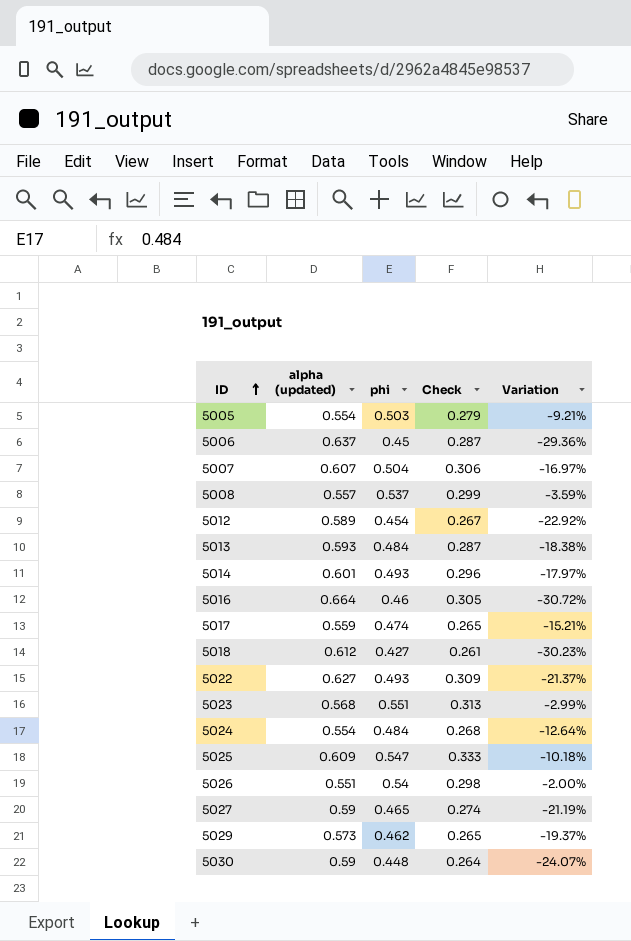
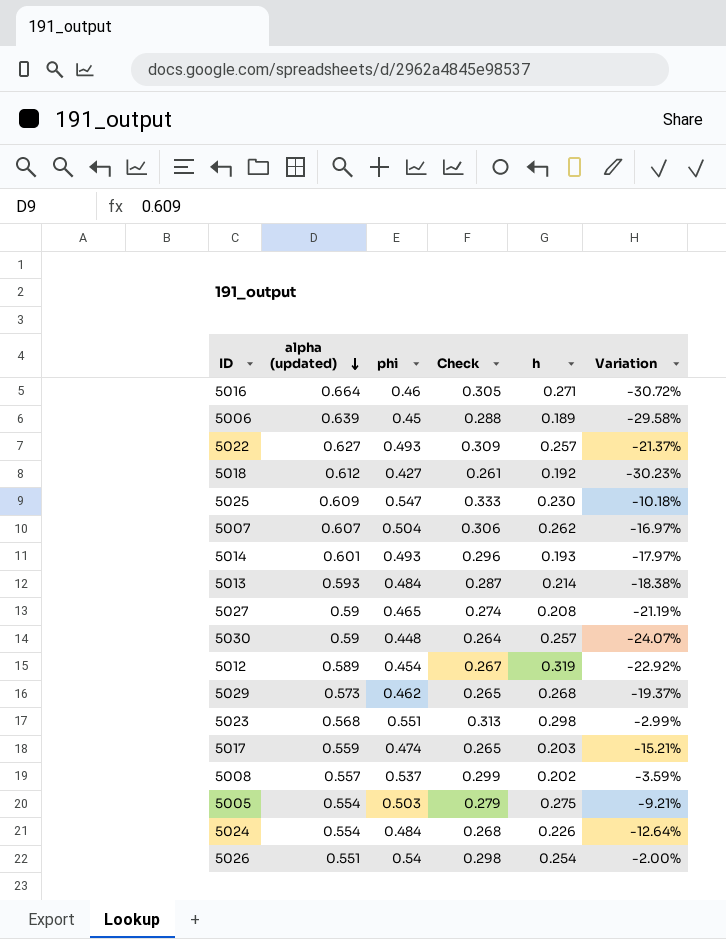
row order: ID ascending -> alpha (updated) descending
column h | position: none -> 5
5006 | alpha (updated): 0.637 -> 0.639
5006 | Check: 0.287 -> 0.288
5006 | Variation: -29.36% -> -29.58%

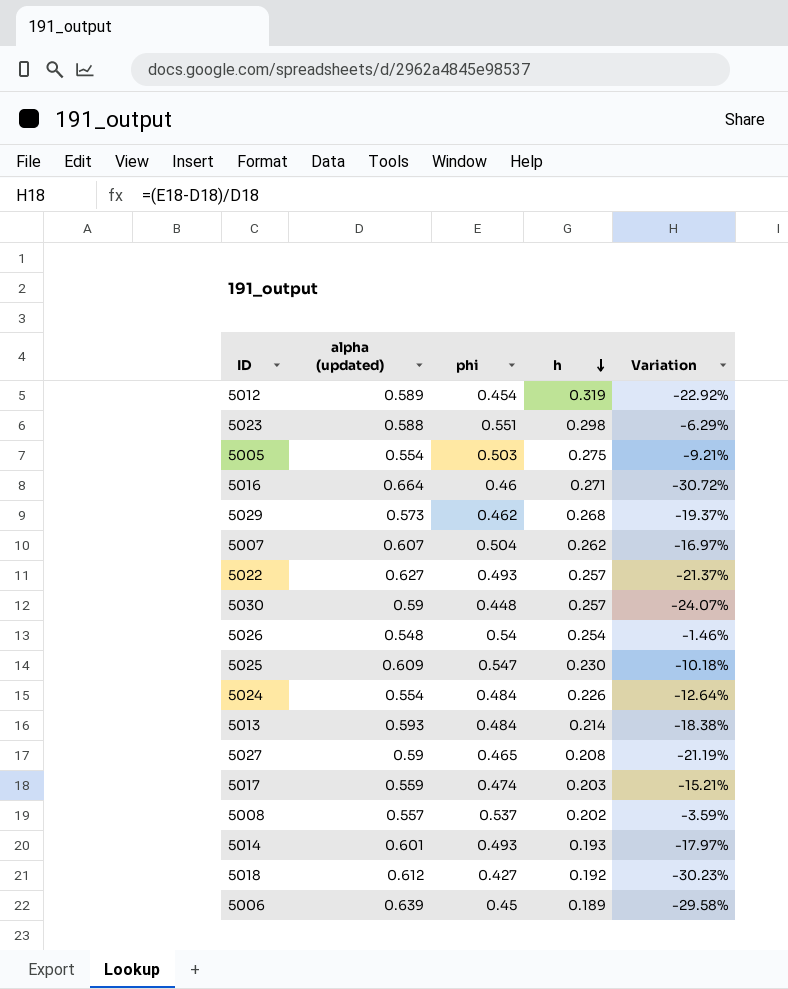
row order: alpha (updated) descending -> h descending
column Check | formula: [alpha (updated)] * [phi] -> none
5023 | alpha (updated): 0.568 -> 0.588
5023 | Variation: -2.99% -> -6.29%
5026 | alpha (updated): 0.551 -> 0.548
5026 | Variation: -2.00% -> -1.46%

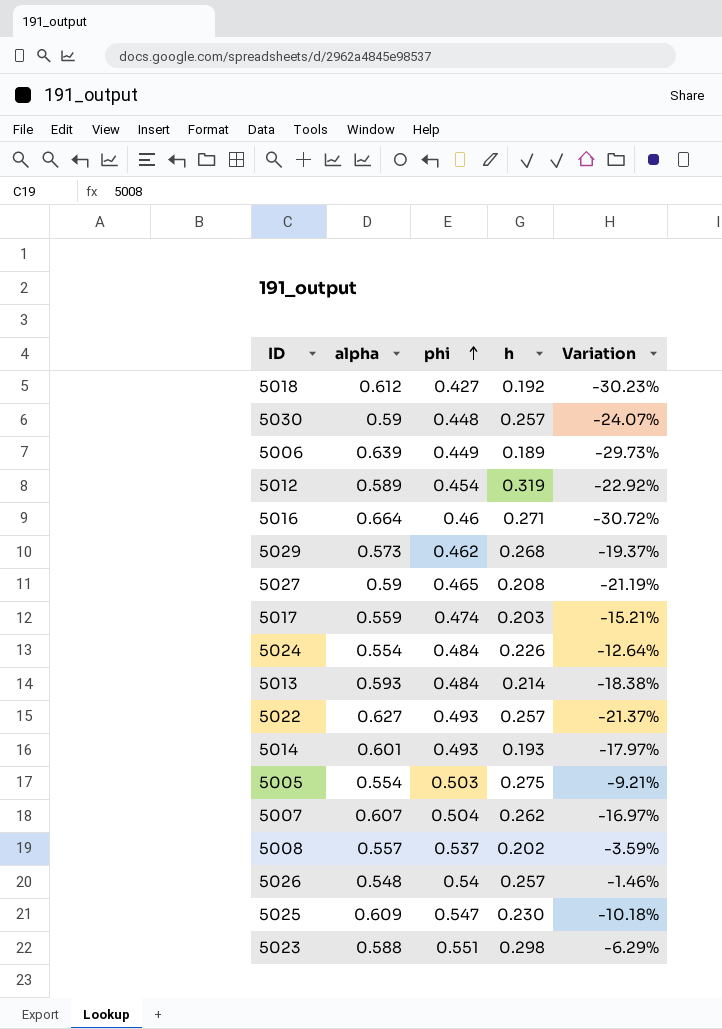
row order: h descending -> phi ascending
column name: alpha (updated) -> alpha
5006 | phi: 0.45 -> 0.449
5006 | Variation: -29.58% -> -29.73%
5026 | h: 0.254 -> 0.257

